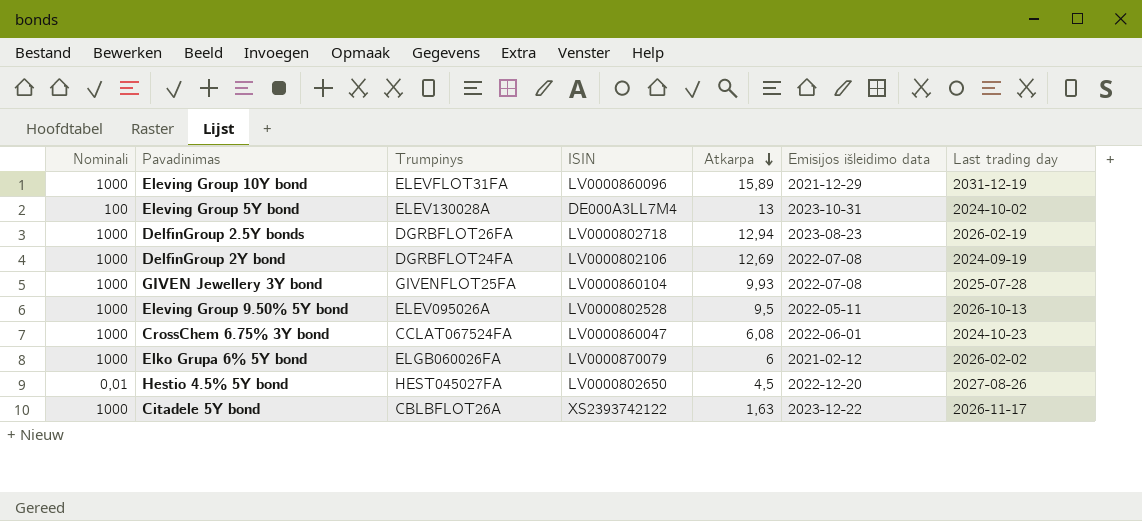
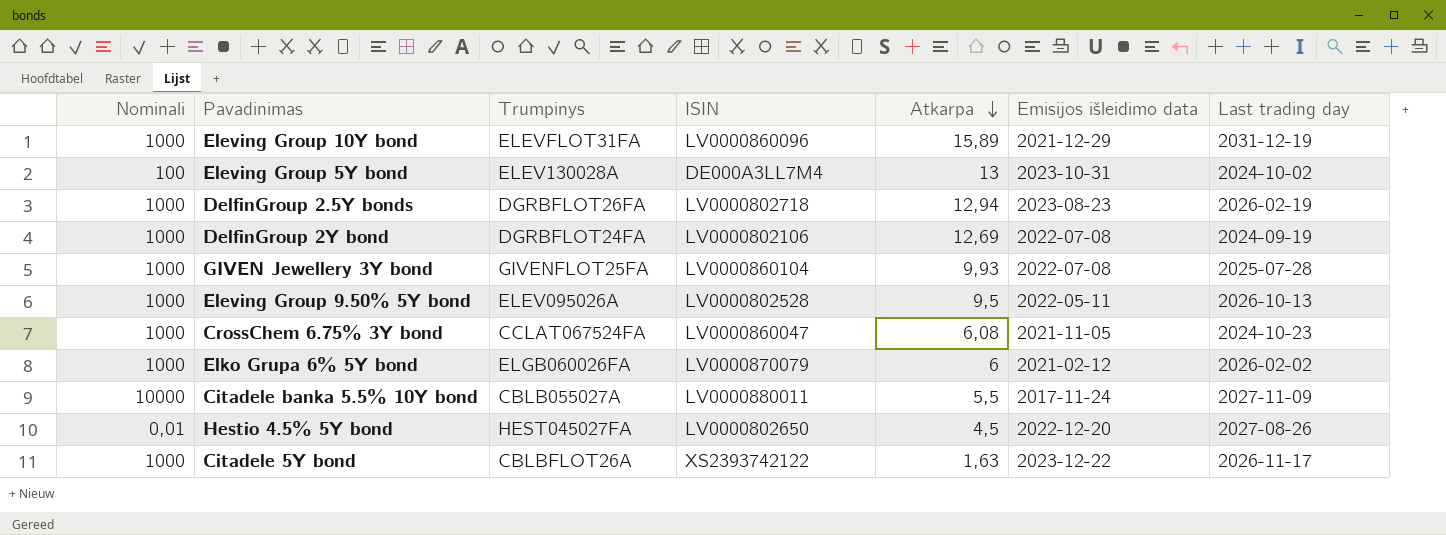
CrossChem 6.75% 3Y bond | Emisijos išleidimo data: 2022-06-01 -> 2021-11-05
row Citadele banka 5.5% 10Y bond: none -> 10000 | CBLB055027A | LV0000880011 | 5,5 | 2017-11-24 | 2027-11-09

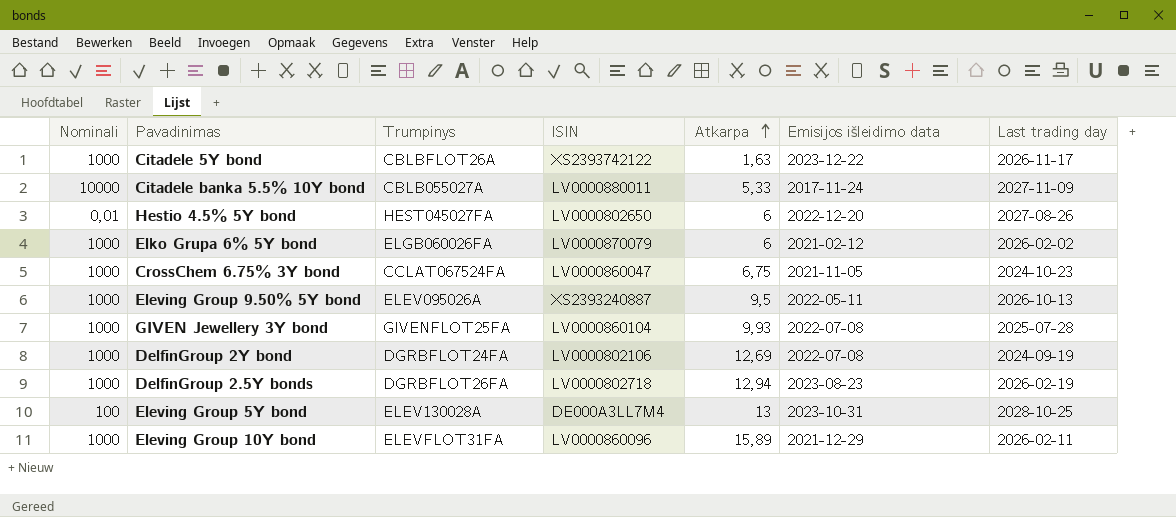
row order: Atkarpa descending -> Atkarpa ascending
Citadele banka 5.5% 10Y bond | Atkarpa: 5,5 -> 5,33
Hestio 4.5% 5Y bond | Atkarpa: 4,5 -> 6
CrossChem 6.75% 3Y bond | Atkarpa: 6,08 -> 6,75
Eleving Group 9.50% 5Y bond | ISIN: LV0000802528 -> XS2393240887
Eleving Group 5Y bond | Last trading day: 2024-10-02 -> 2028-10-25
Eleving Group 10Y bond | Last trading day: 2031-12-19 -> 2026-02-11

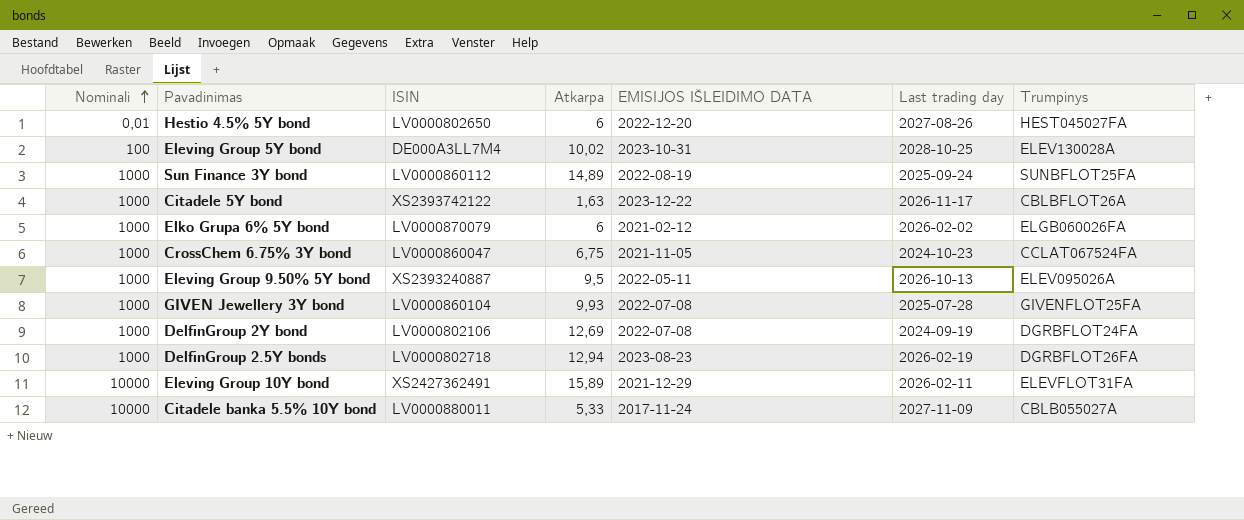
row order: Atkarpa ascending -> Nominali ascending
column name: Emisijos išleidimo data -> EMISIJOS IŠLEIDIMO DATA
column Trumpinys | position: 3 -> 7
Eleving Group 5Y bond | Atkarpa: 13 -> 10,02
row Sun Finance 3Y bond: none -> 1000 | LV0000860112 | 14,89 | 2022-08-19 | 2025-09-24 | SUNBFLOT25FA
Eleving Group 10Y bond | Nominali: 1000 -> 10000
Eleving Group 10Y bond | ISIN: LV0000860096 -> XS2427362491

